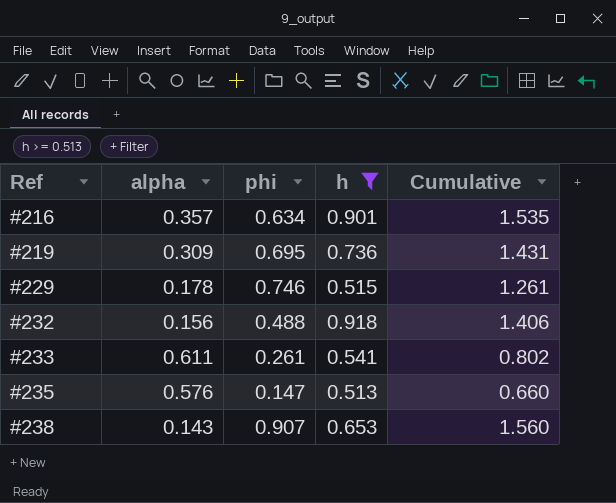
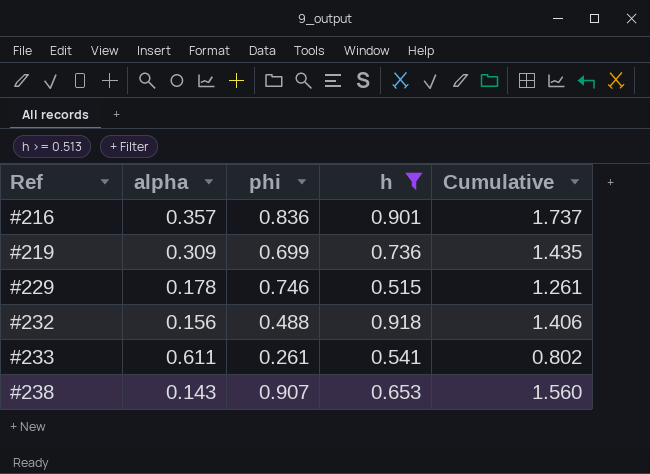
row #235: 0.576 | 0.147 | 0.513 | 0.660 -> none
#216 | phi: 0.634 -> 0.836
#216 | Cumulative: 1.535 -> 1.737
#219 | phi: 0.695 -> 0.699
#219 | Cumulative: 1.431 -> 1.435

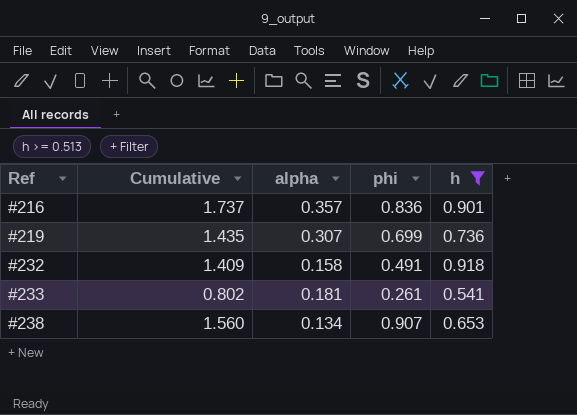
column Cumulative | position: 5 -> 2
row #229: 0.178 | 0.746 | 0.515 | 1.261 -> none
#219 | alpha: 0.309 -> 0.307
#232 | Cumulative: 1.406 -> 1.409
#232 | alpha: 0.156 -> 0.158
#232 | phi: 0.488 -> 0.491
#233 | alpha: 0.611 -> 0.181
#238 | alpha: 0.143 -> 0.134

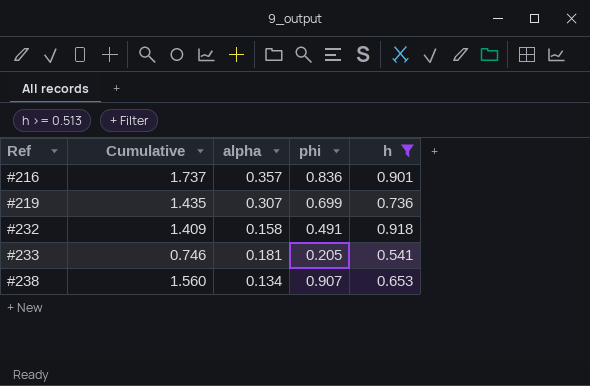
#233 | Cumulative: 0.802 -> 0.746
#233 | phi: 0.261 -> 0.205

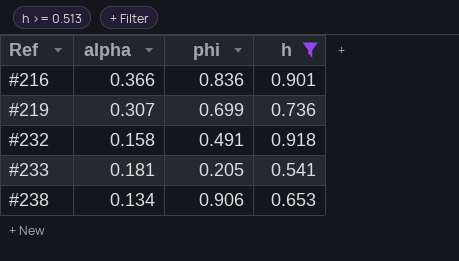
column Cumulative | formula: [phi] + [h] -> none
#216 | alpha: 0.357 -> 0.366
#238 | phi: 0.907 -> 0.906

